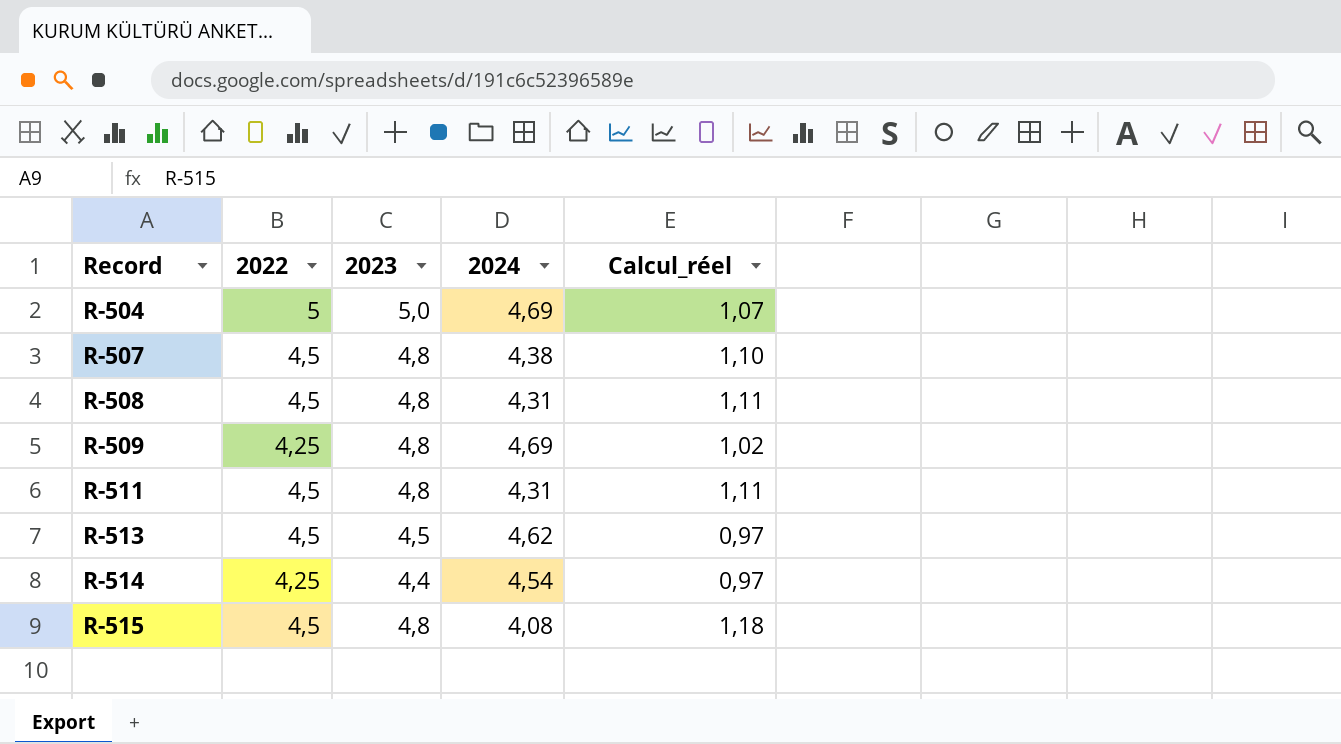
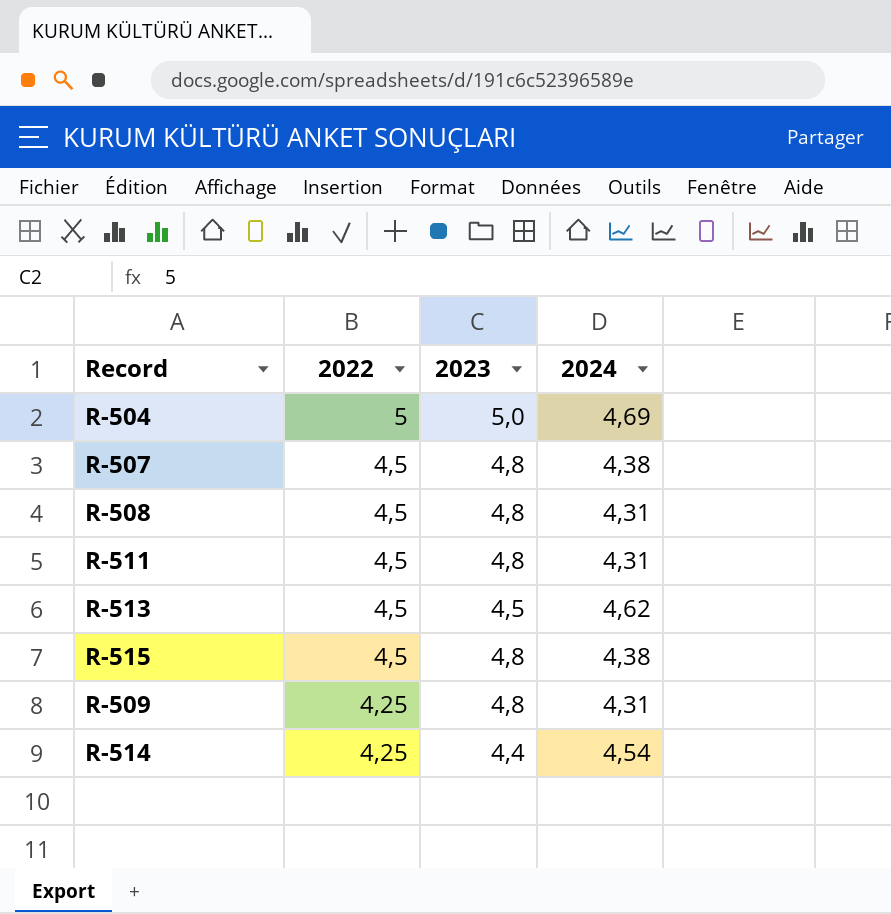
row order: Record ascending -> 2022 descending
column Calcul_réel | formula: [2023] / [2024] -> none
R-515 | 2024: 4,08 -> 4,38
R-509 | 2024: 4,69 -> 4,31

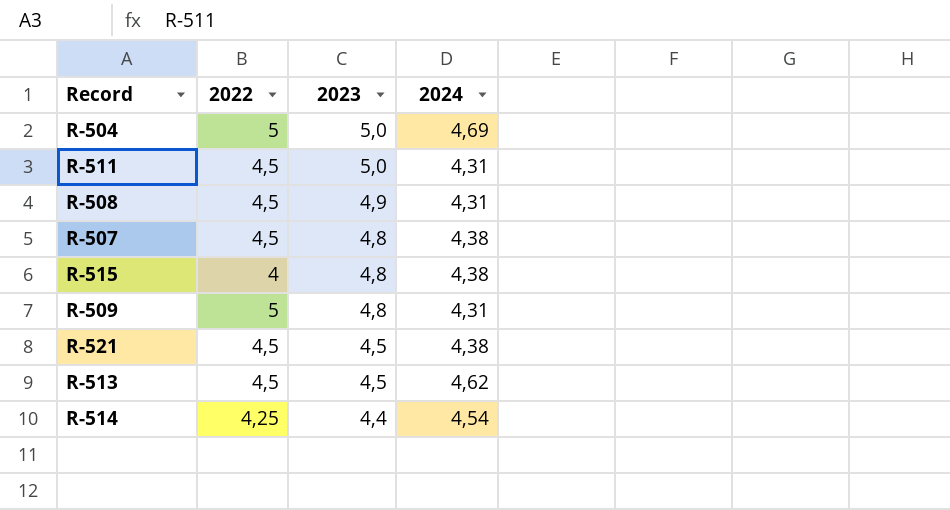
row order: 2022 descending -> 2023 descending
R-511 | 2023: 4,8 -> 5,0
R-508 | 2023: 4,8 -> 4,9
R-515 | 2022: 4,5 -> 4
R-509 | 2022: 4,25 -> 5
row R-521: none -> 4,5 | 4,5 | 4,38

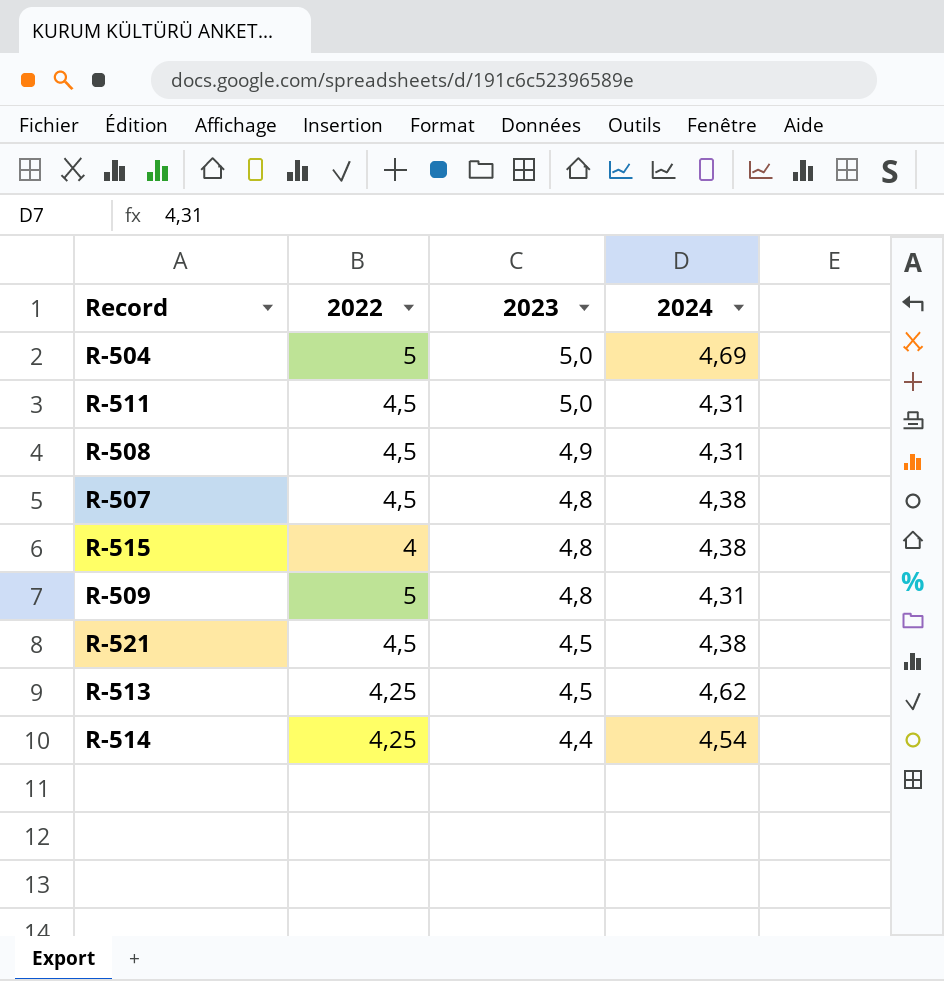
R-513 | 2022: 4,5 -> 4,25

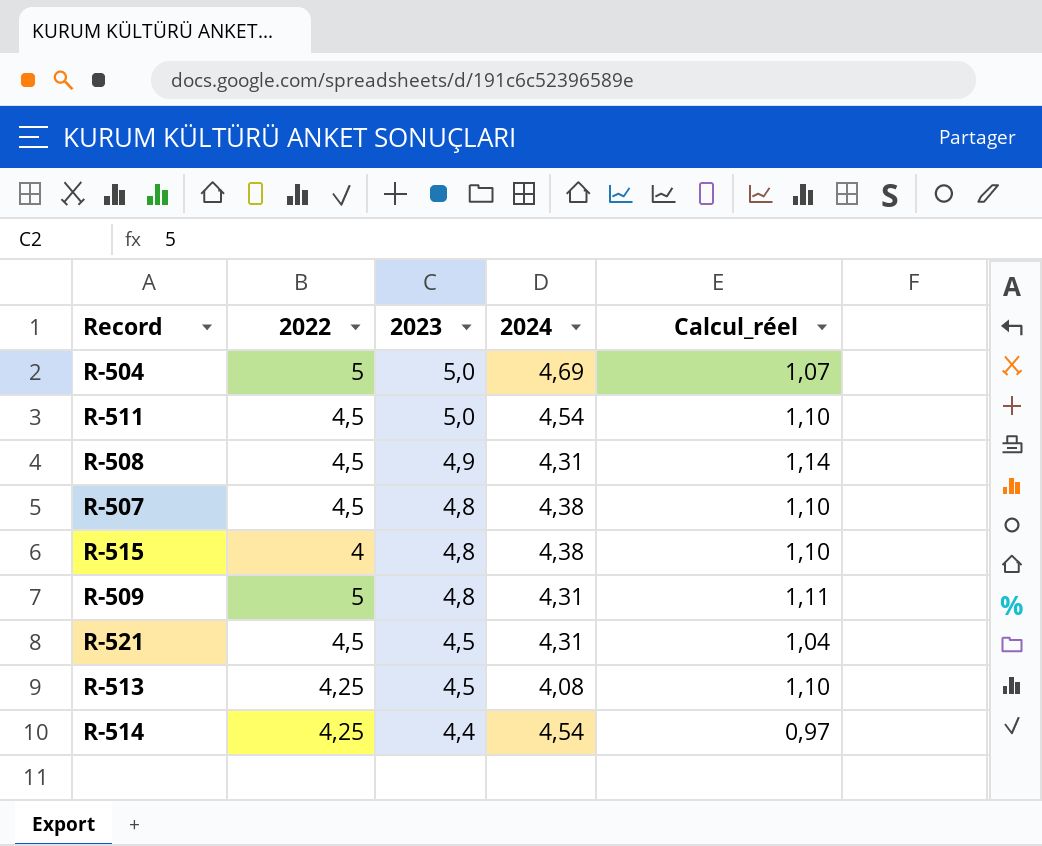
column Calcul_réel | formula: none -> [2023] / [2024]
R-511 | 2024: 4,31 -> 4,54
R-521 | 2024: 4,38 -> 4,31
R-513 | 2024: 4,62 -> 4,08

